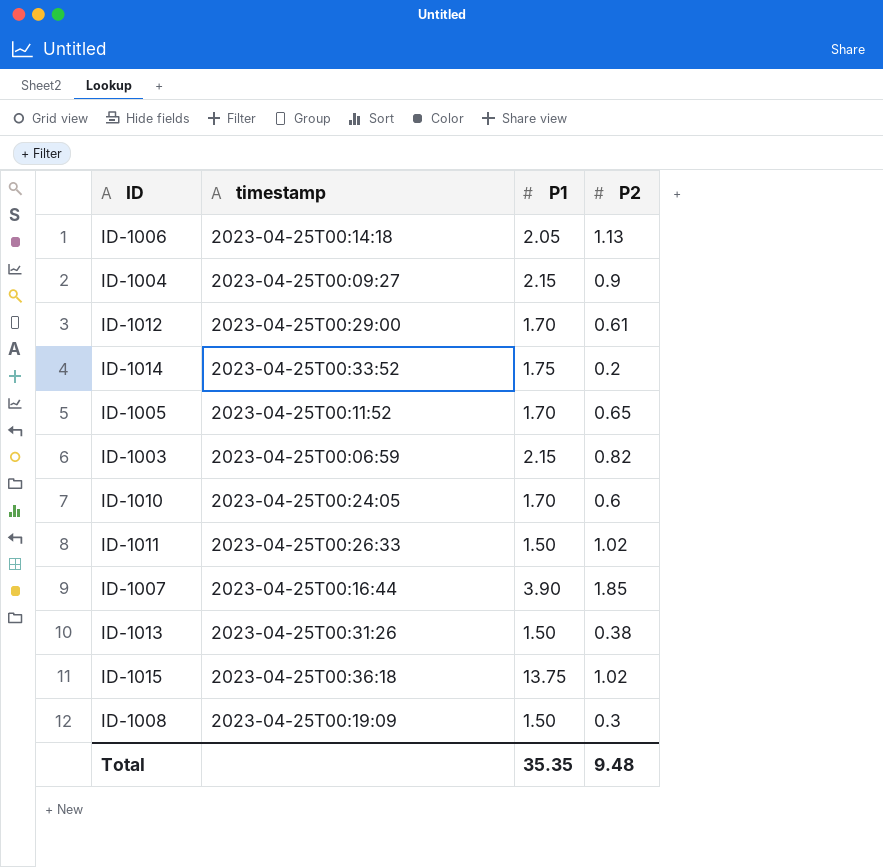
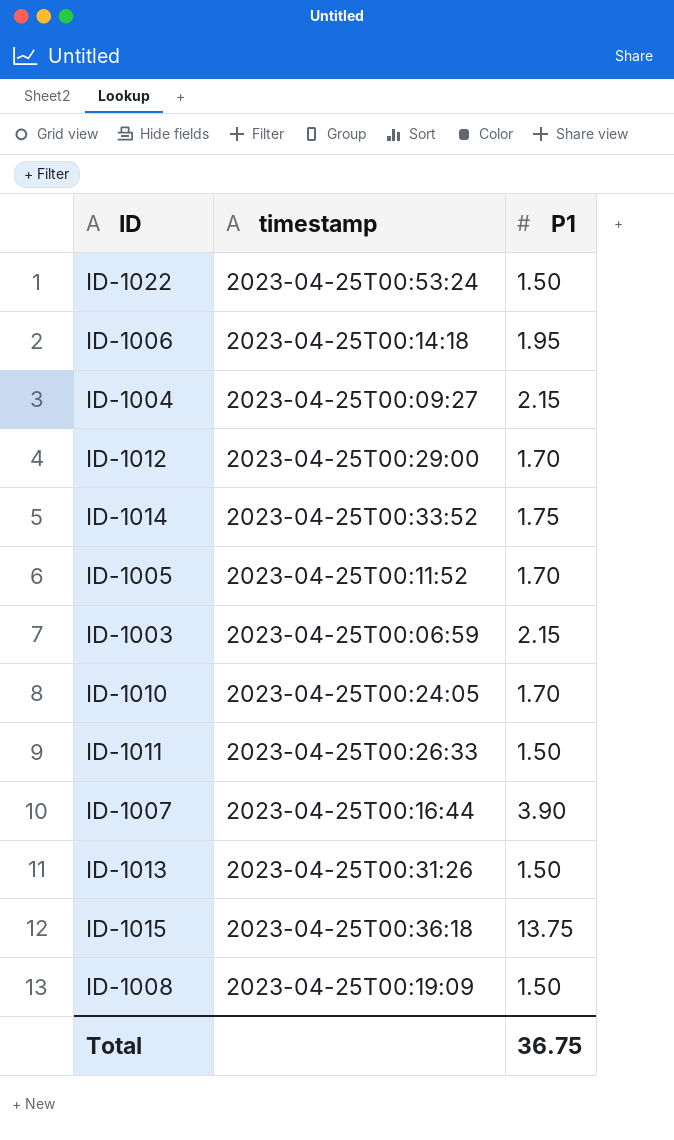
column P2 | position: 4 -> none
row ID-1022: none -> 2023-04-25T00:53:24 | 1.50
ID-1006 | P1: 2.05 -> 1.95
Total | P1: 35.35 -> 36.75

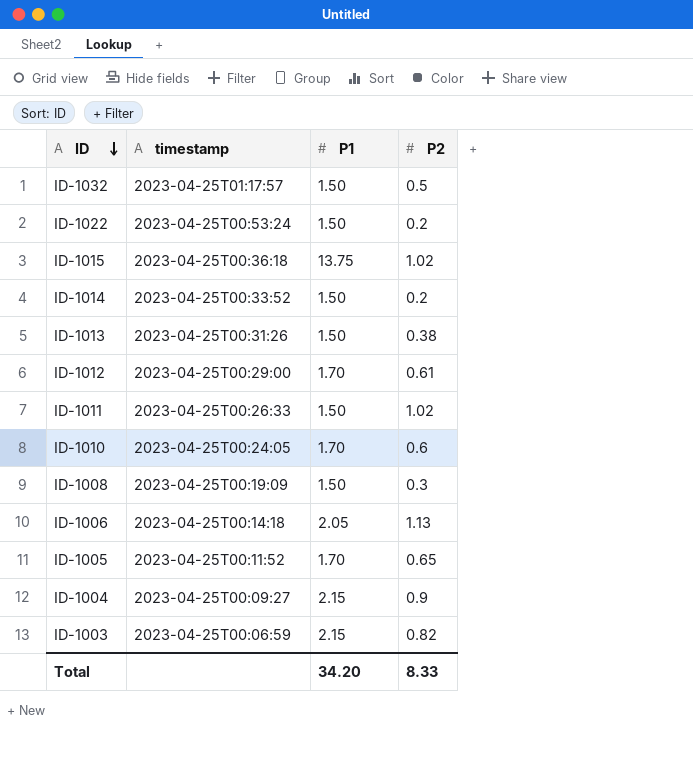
row order: none -> ID descending
column P2 | position: none -> 4
row ID-1007: 2023-04-25T00:16:44 | 3.90 -> none
row ID-1032: none -> 2023-04-25T01:17:57 | 1.50 | 0.5
ID-1014 | P1: 1.75 -> 1.50
ID-1006 | P1: 1.95 -> 2.05
Total | P1: 36.75 -> 34.20

